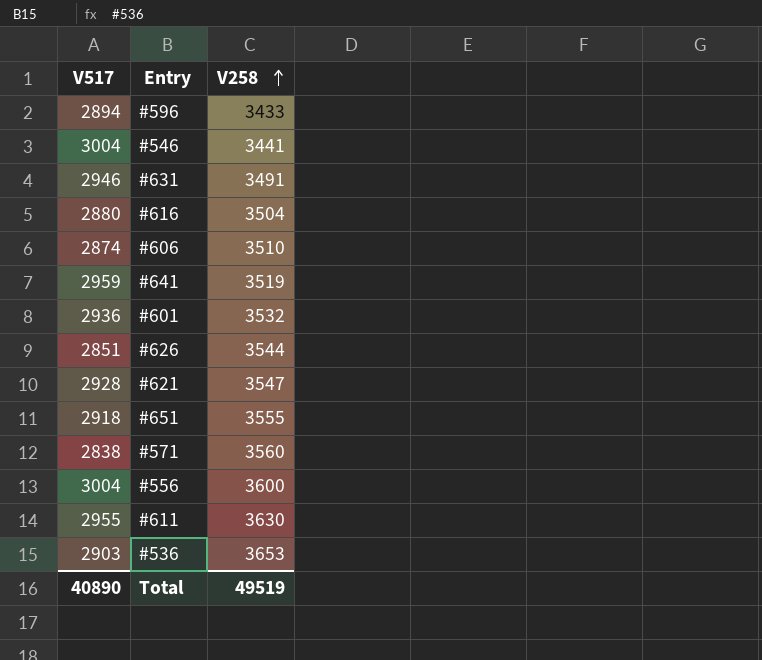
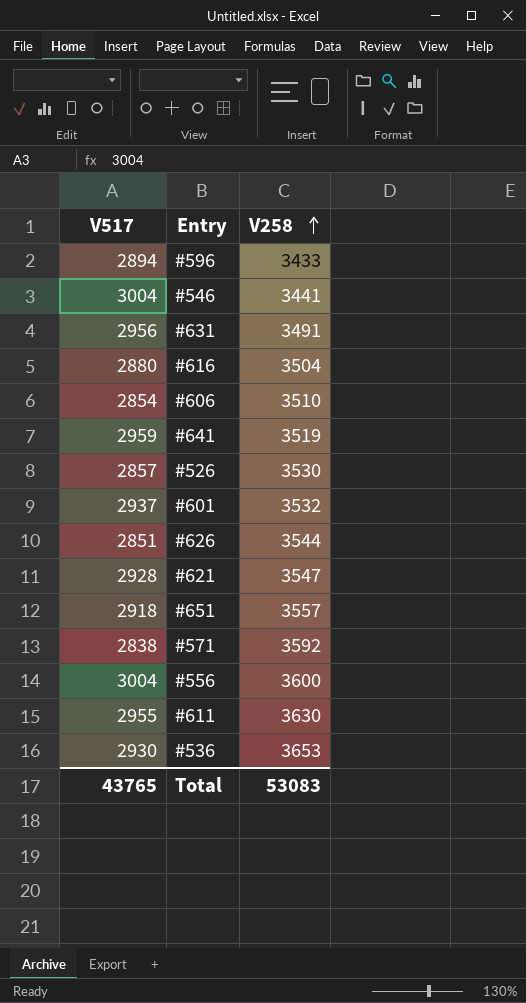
#631 | V517: 2946 -> 2956
#606 | V517: 2874 -> 2854
row #526: none -> 2857 | 3530
#601 | V517: 2936 -> 2937
#651 | V258: 3555 -> 3557
#571 | V258: 3560 -> 3592
#536 | V517: 2903 -> 2930
Total | V517: 40890 -> 43765
Total | V258: 49519 -> 53083

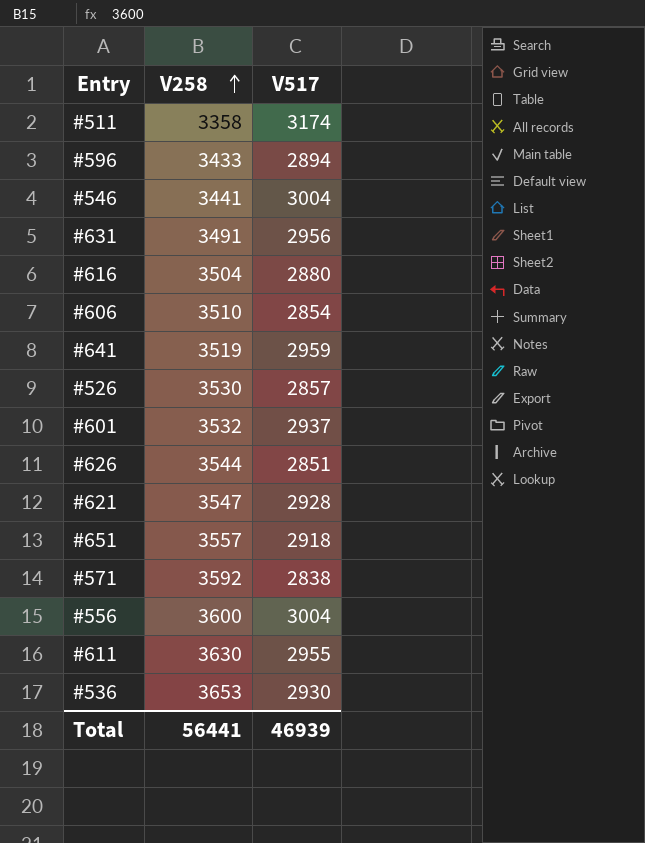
column V517 | position: 1 -> 3
row #511: none -> 3358 | 3174
Total | V258: 53083 -> 56441
Total | V517: 43765 -> 46939

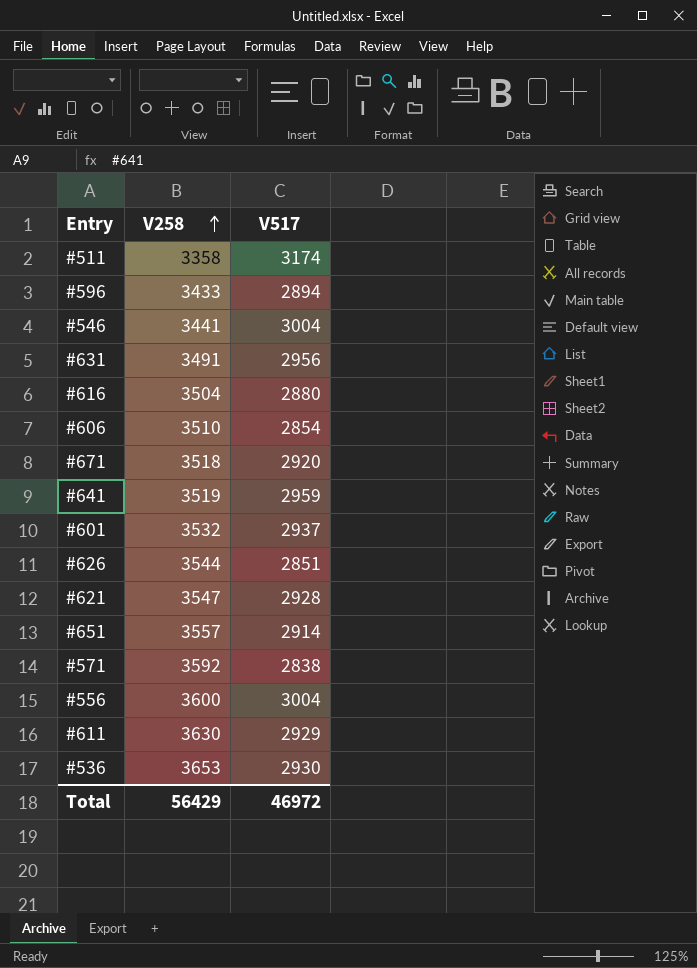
row #526: 3530 | 2857 -> none
row #671: none -> 3518 | 2920
#651 | V517: 2918 -> 2914
#611 | V517: 2955 -> 2929
Total | V258: 56441 -> 56429
Total | V517: 46939 -> 46972

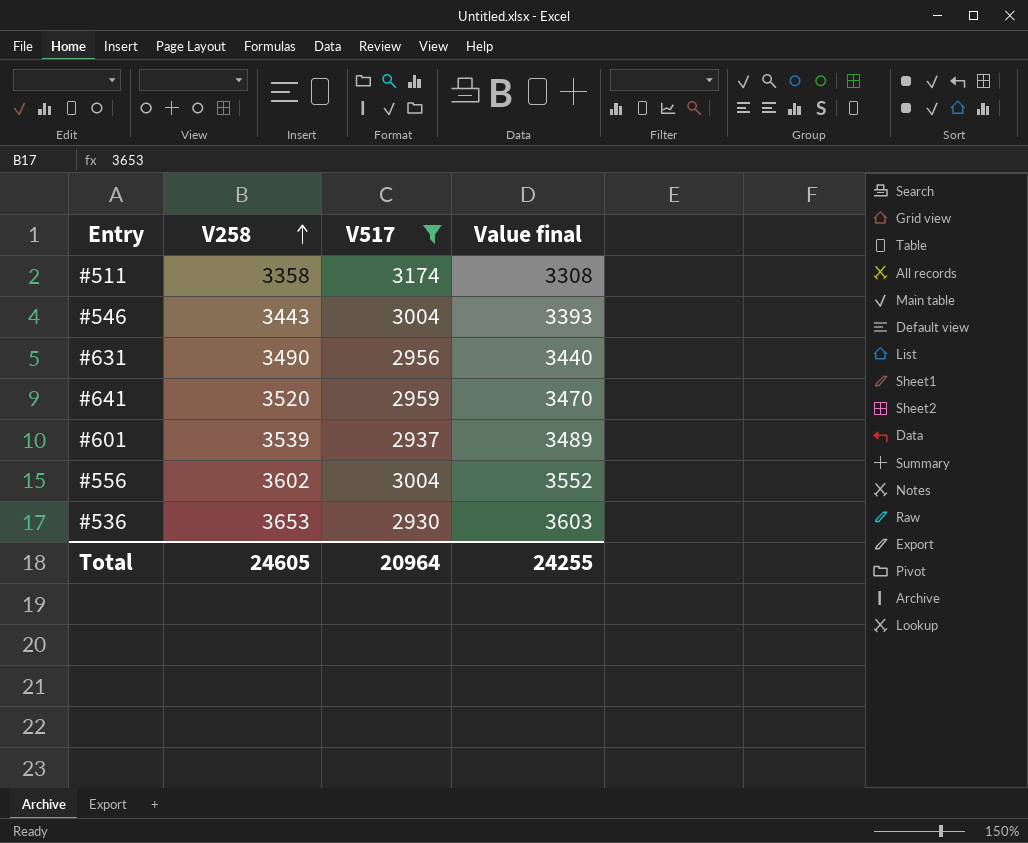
filter: none -> V517 >= 2930
column Value final | formula: none -> [V258] - 50
#546 | V258: 3441 -> 3443
#631 | V258: 3491 -> 3490
#641 | V258: 3519 -> 3520
#601 | V258: 3532 -> 3539
#556 | V258: 3600 -> 3602
Total | V258: 56429 -> 24605
Total | V517: 46972 -> 20964

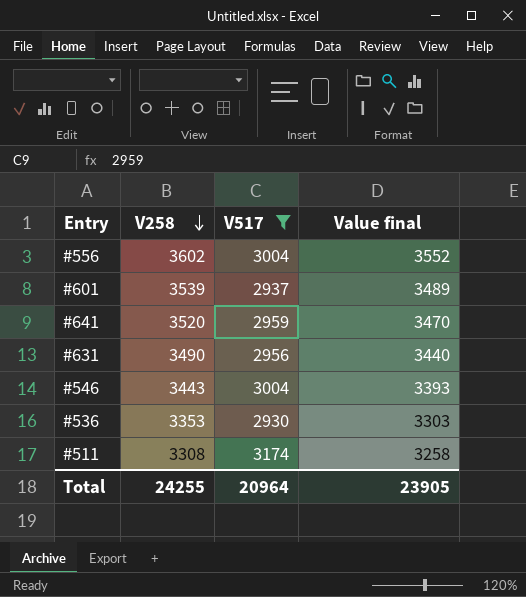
row order: V258 ascending -> V258 descending
#536 | V258: 3653 -> 3353
#536 | Value final: 3603 -> 3303
#511 | V258: 3358 -> 3308
#511 | Value final: 3308 -> 3258
Total | V258: 24605 -> 24255
Total | Value final: 24255 -> 23905

